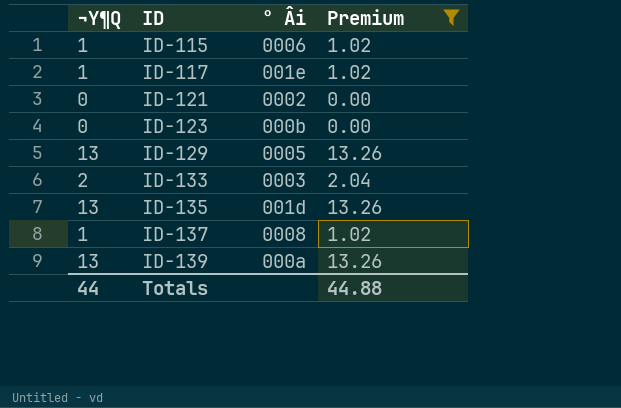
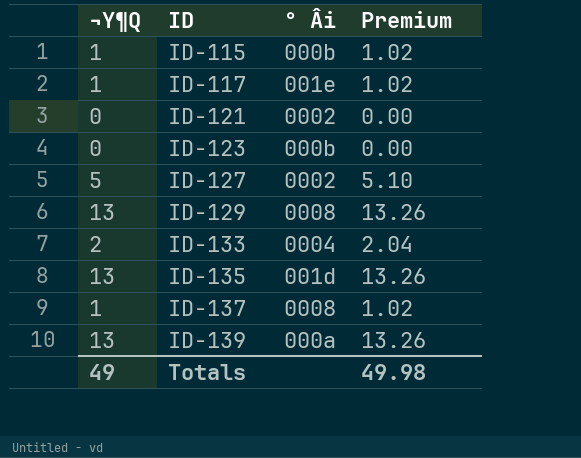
filter: Premium != 5.10 -> none
ID-115 | ° Âi: 0006 -> 000b
ID-129 | ° Âi: 0005 -> 0008
ID-133 | ° Âi: 0003 -> 0004
Totals | ¬Y¶Q: 44 -> 49
Totals | Premium: 44.88 -> 49.98

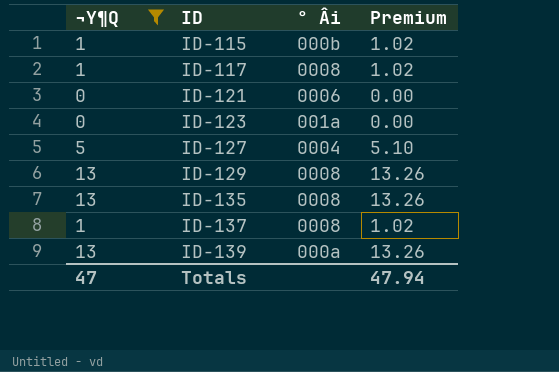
filter: none -> ¬Y¶Q != 2
ID-117 | ° Âi: 001e -> 0008
ID-121 | ° Âi: 0002 -> 0006
ID-123 | ° Âi: 000b -> 001a
ID-127 | ° Âi: 0002 -> 0004
ID-135 | ° Âi: 001d -> 0008
Totals | ¬Y¶Q: 49 -> 47
Totals | Premium: 49.98 -> 47.94

